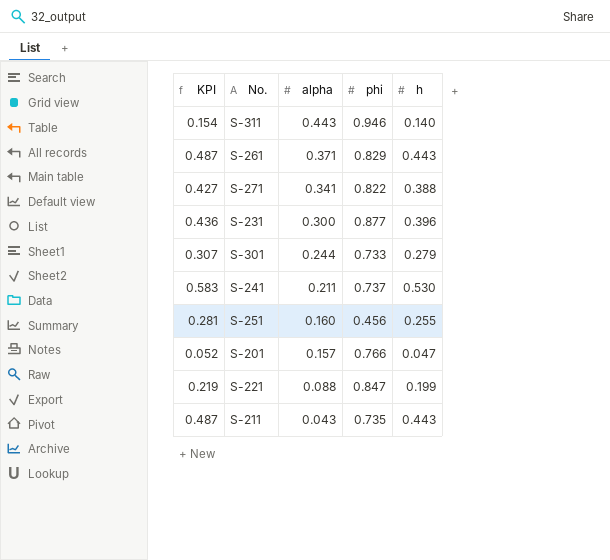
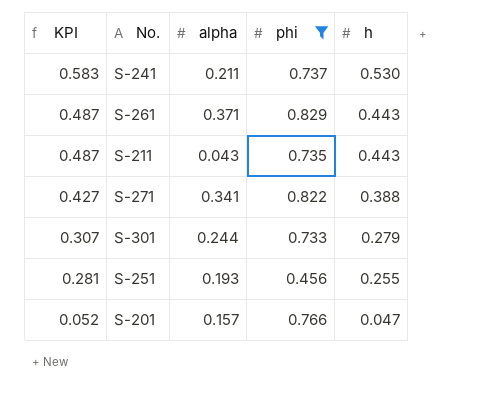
filter: none -> phi <= 0.829
row order: alpha descending -> KPI descending
S-251 | alpha: 0.160 -> 0.193

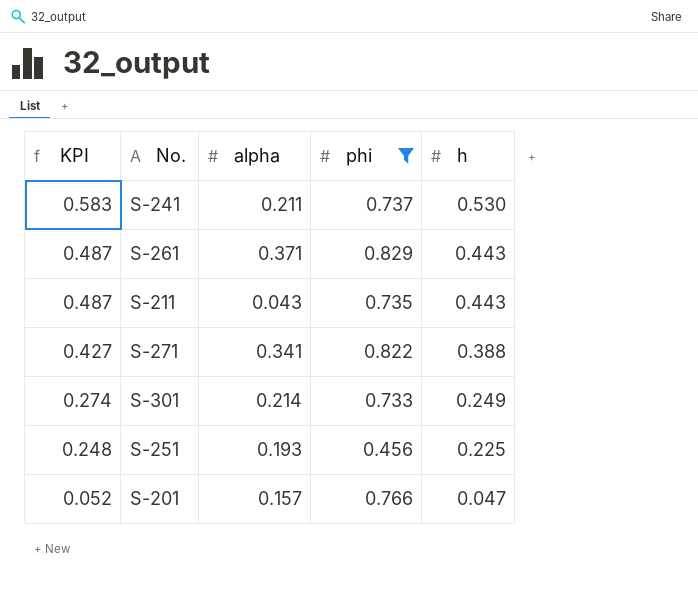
S-301 | KPI: 0.307 -> 0.274
S-301 | alpha: 0.244 -> 0.214
S-301 | h: 0.279 -> 0.249
S-251 | KPI: 0.281 -> 0.248
S-251 | h: 0.255 -> 0.225

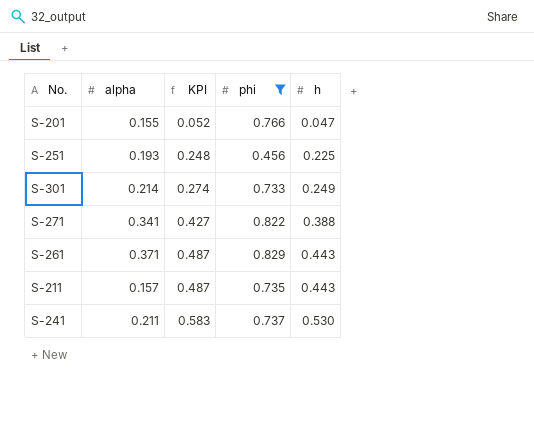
row order: KPI descending -> KPI ascending
column KPI | position: 1 -> 3
S-201 | alpha: 0.157 -> 0.155
S-211 | alpha: 0.043 -> 0.157

